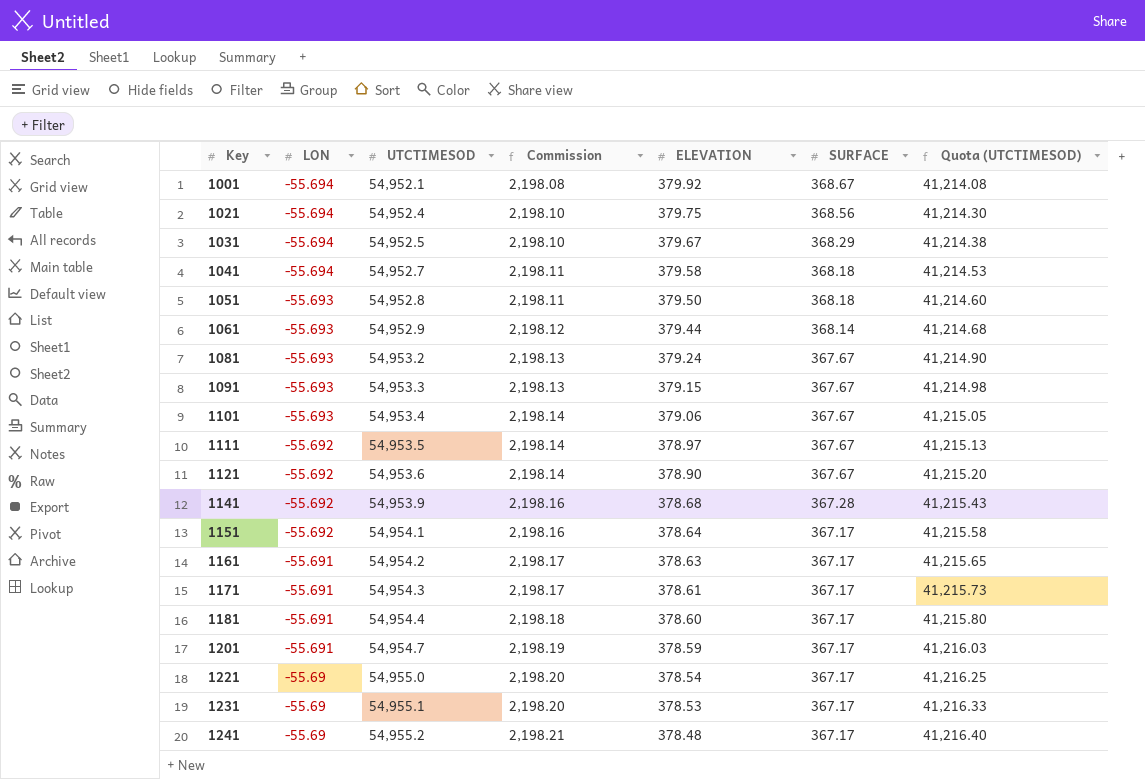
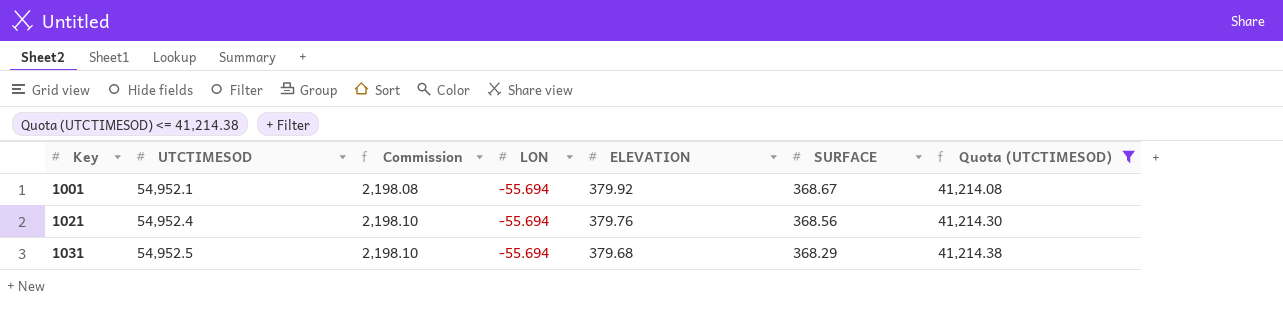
filter: none -> Quota (UTCTIMESOD) <= 41,214.38
column LON | position: 2 -> 4
1021 | ELEVATION: 379.75 -> 379.76
1031 | ELEVATION: 379.67 -> 379.68

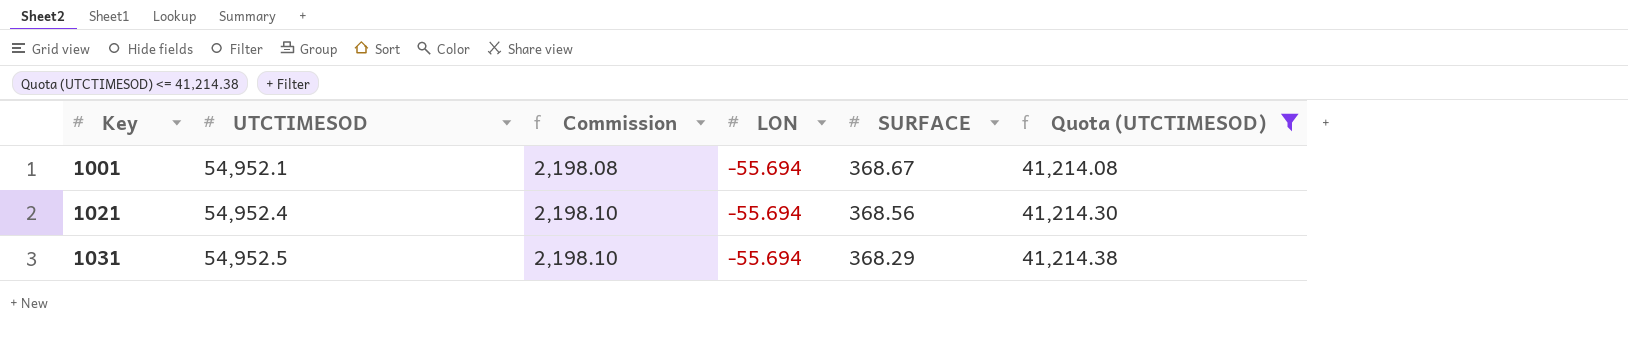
column ELEVATION | position: 5 -> none

